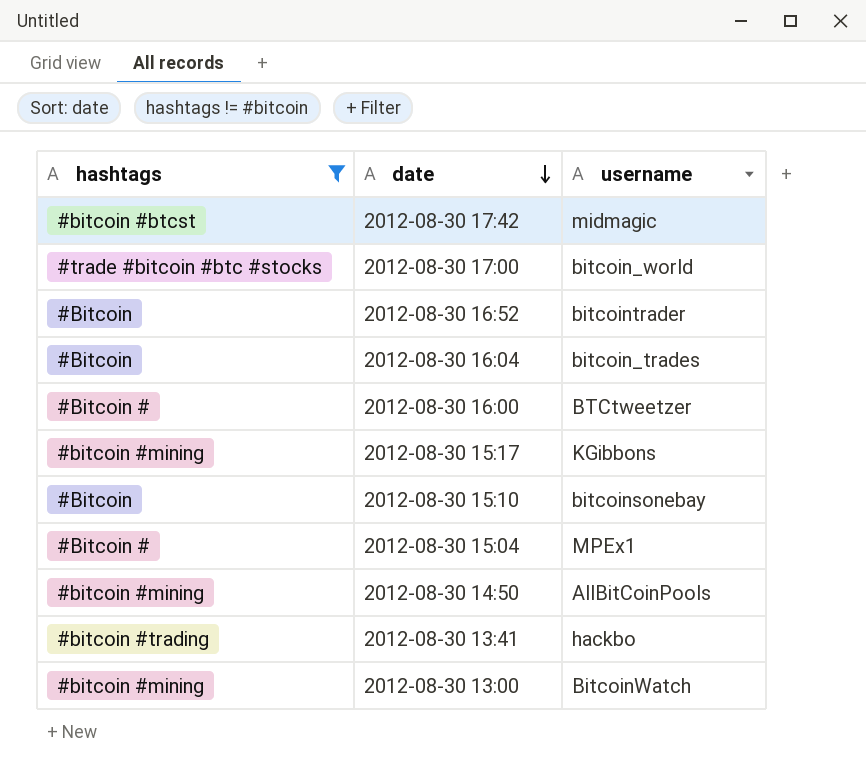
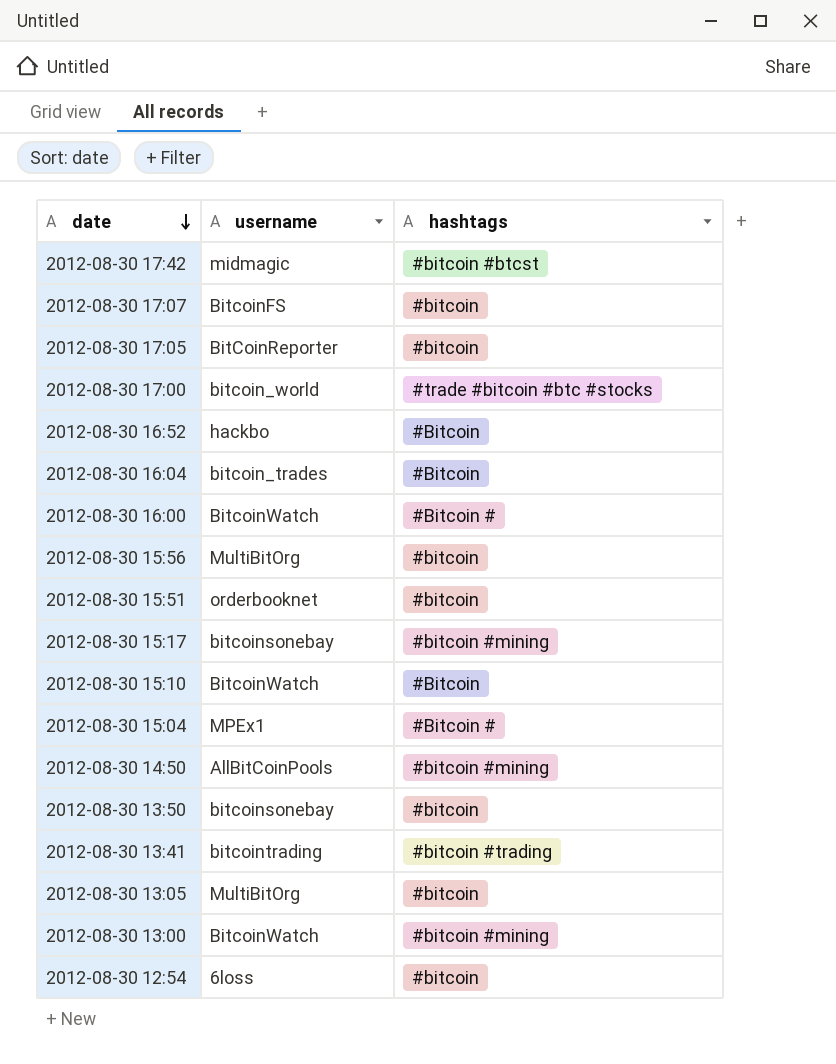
filter: hashtags != #bitcoin -> none
column hashtags | position: 1 -> 3
2012-08-30 16:52 | username: bitcointrader -> hackbo
2012-08-30 16:00 | username: BTCtweetzer -> BitcoinWatch
2012-08-30 15:17 | username: KGibbons -> bitcoinsonebay
2012-08-30 15:10 | username: bitcoinsonebay -> BitcoinWatch
2012-08-30 13:41 | username: hackbo -> bitcointrading

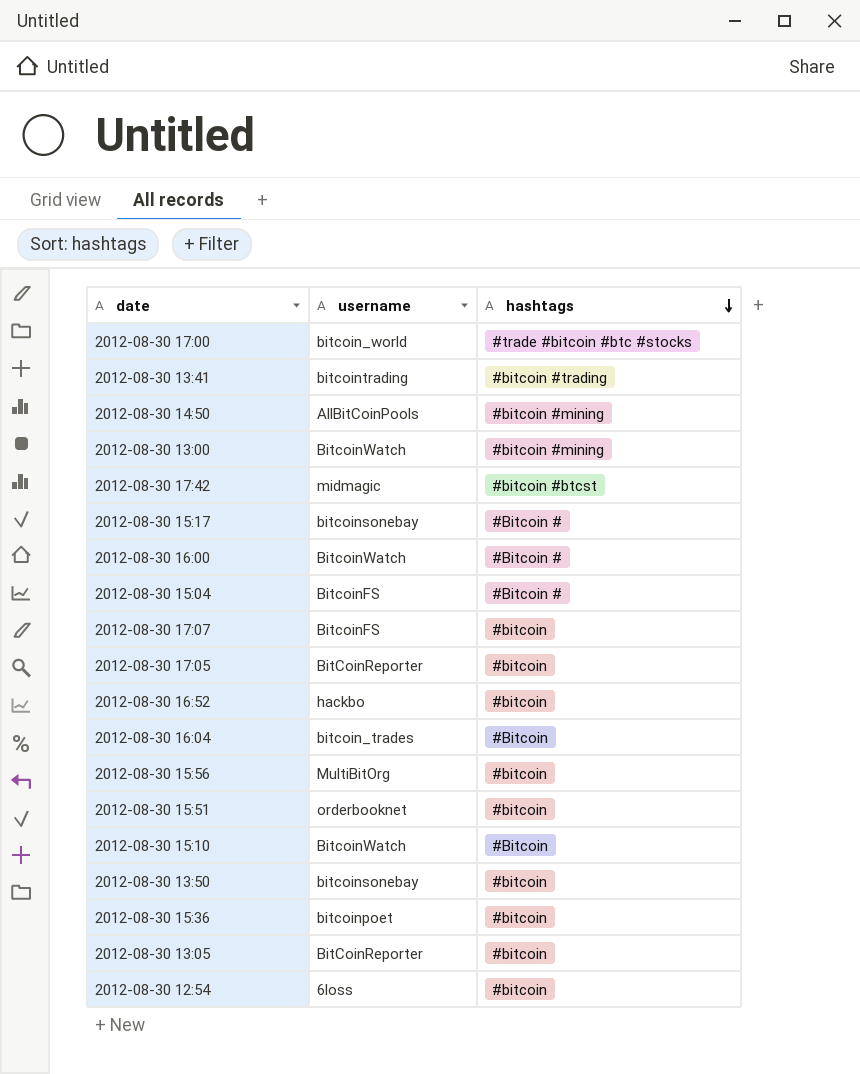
row order: date descending -> hashtags descending
2012-08-30 15:17 | hashtags: #bitcoin #mining -> #Bitcoin #
2012-08-30 15:04 | username: MPEx1 -> BitcoinFS
2012-08-30 16:52 | hashtags: #Bitcoin -> #bitcoin
row 2012-08-30 15:36: none -> bitcoinpoet | #bitcoin
2012-08-30 13:05 | username: MultiBitOrg -> BitCoinReporter

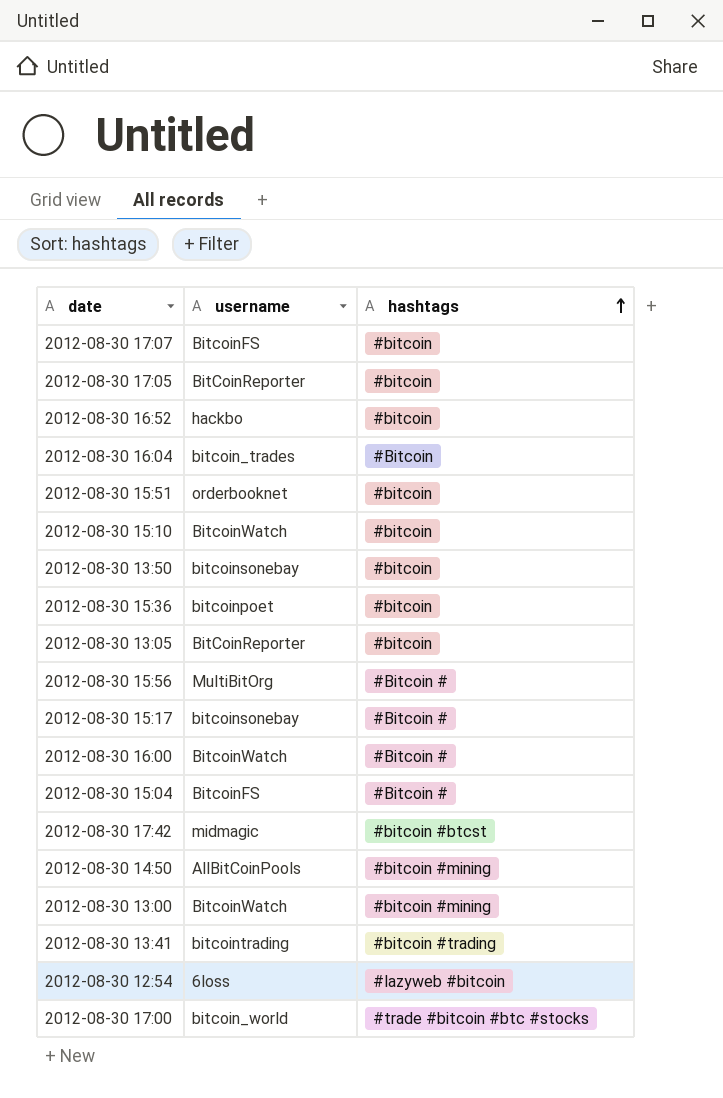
row order: hashtags descending -> hashtags ascending
2012-08-30 15:10 | hashtags: #Bitcoin -> #bitcoin
2012-08-30 15:56 | hashtags: #bitcoin -> #Bitcoin #
2012-08-30 12:54 | hashtags: #bitcoin -> #lazyweb #bitcoin

